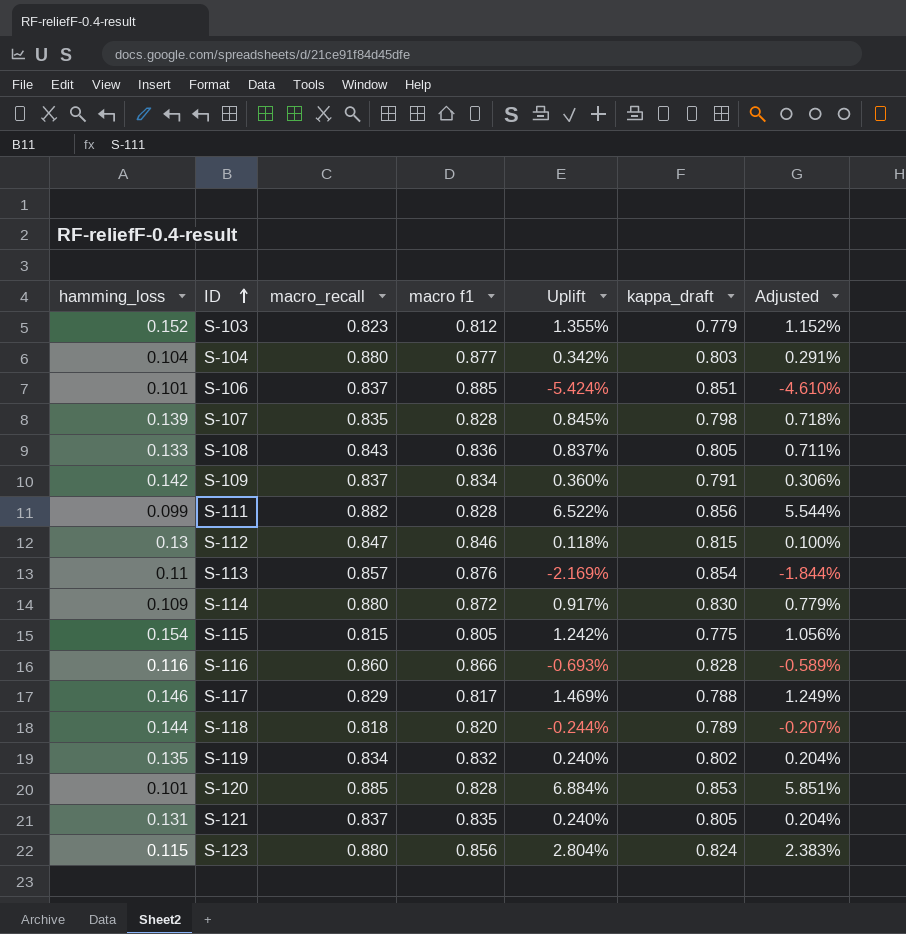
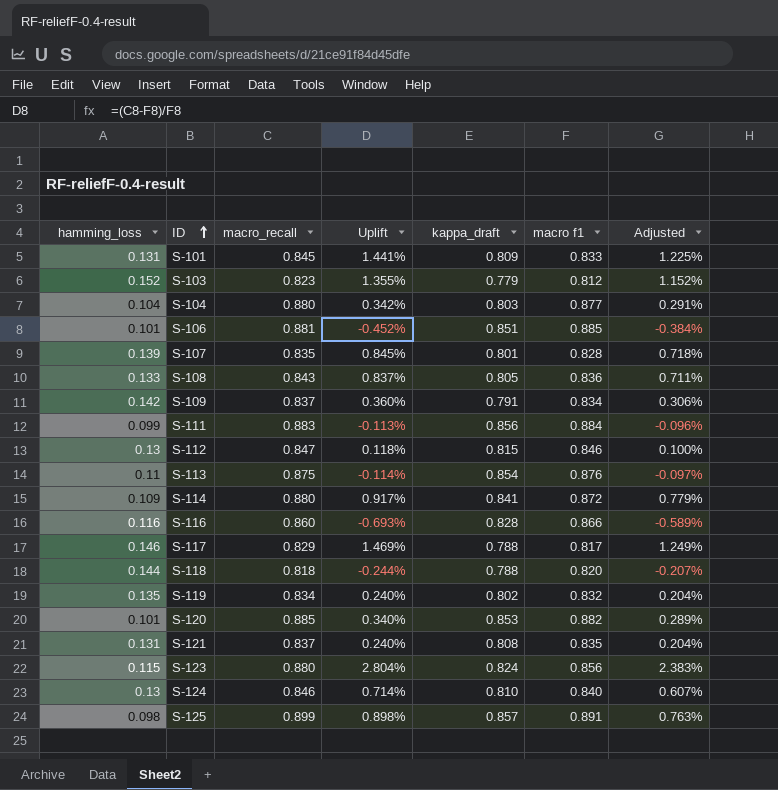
column macro f1 | position: 4 -> 6
row S-115: 0.154 | 0.815 | 0.805 | 1.242% | 0.775 | 1.056% -> none
row S-101: none -> 0.131 | 0.845 | 1.441% | 0.809 | 0.833 | 1.225%
S-106 | macro_recall: 0.837 -> 0.881
S-106 | Uplift: -5.424% -> -0.452%
S-106 | Adjusted: -4.610% -> -0.384%
S-107 | kappa_draft: 0.798 -> 0.801
S-111 | macro_recall: 0.882 -> 0.883
S-111 | Uplift: 6.522% -> -0.113%
S-111 | macro f1: 0.828 -> 0.884
S-111 | Adjusted: 5.544% -> -0.096%
S-113 | macro_recall: 0.857 -> 0.875
S-113 | Uplift: -2.169% -> -0.114%
S-113 | Adjusted: -1.844% -> -0.097%
S-114 | kappa_draft: 0.830 -> 0.841
S-118 | kappa_draft: 0.789 -> 0.788
S-120 | Uplift: 6.884% -> 0.340%
S-120 | macro f1: 0.828 -> 0.882
S-120 | Adjusted: 5.851% -> 0.289%
S-121 | kappa_draft: 0.805 -> 0.808
row S-124: none -> 0.13 | 0.846 | 0.714% | 0.810 | 0.840 | 0.607%
row S-125: none -> 0.098 | 0.899 | 0.898% | 0.857 | 0.891 | 0.763%

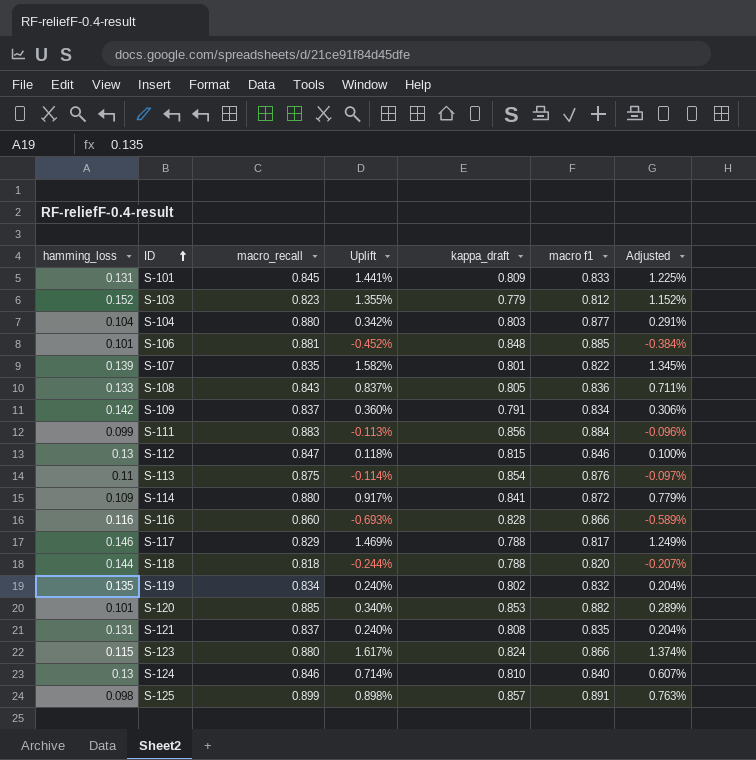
S-106 | kappa_draft: 0.851 -> 0.848
S-107 | Uplift: 0.845% -> 1.582%
S-107 | macro f1: 0.828 -> 0.822
S-107 | Adjusted: 0.718% -> 1.345%
S-123 | Uplift: 2.804% -> 1.617%
S-123 | macro f1: 0.856 -> 0.866
S-123 | Adjusted: 2.383% -> 1.374%

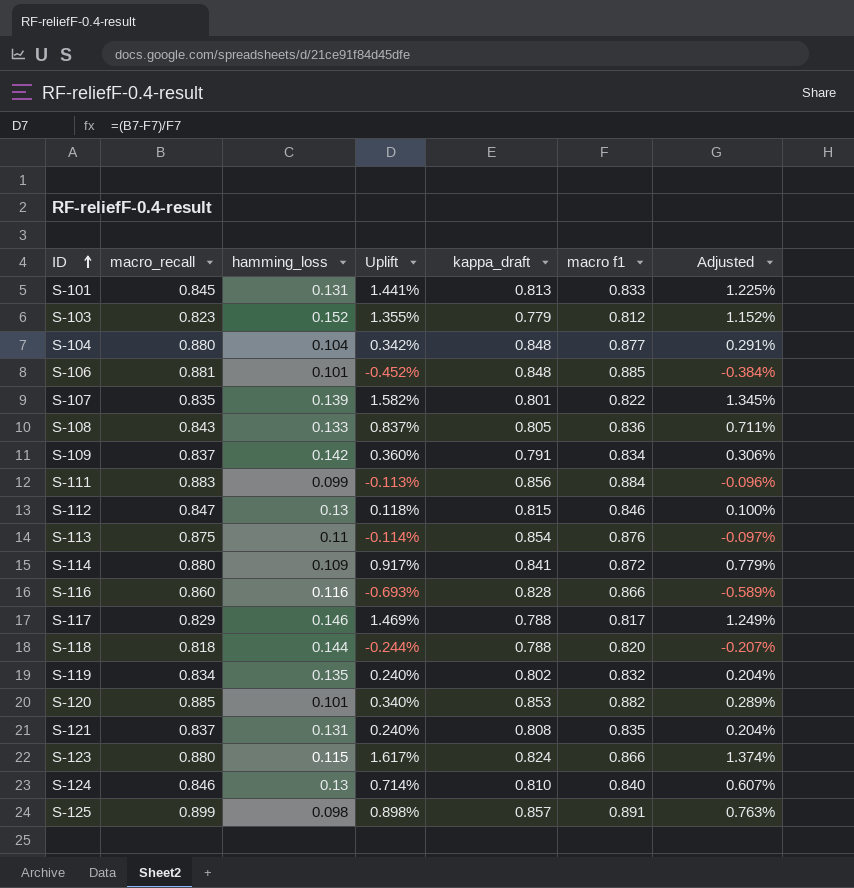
column hamming_loss | position: 1 -> 3
S-101 | kappa_draft: 0.809 -> 0.813
S-104 | kappa_draft: 0.803 -> 0.848

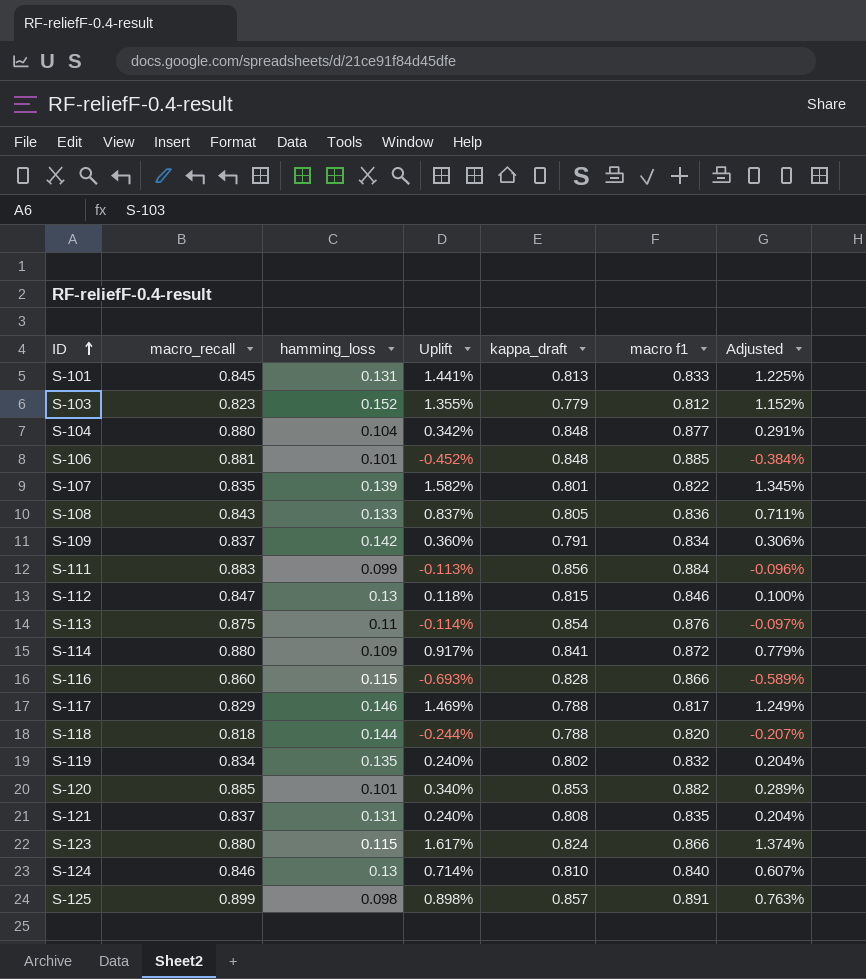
S-116 | hamming_loss: 0.116 -> 0.115

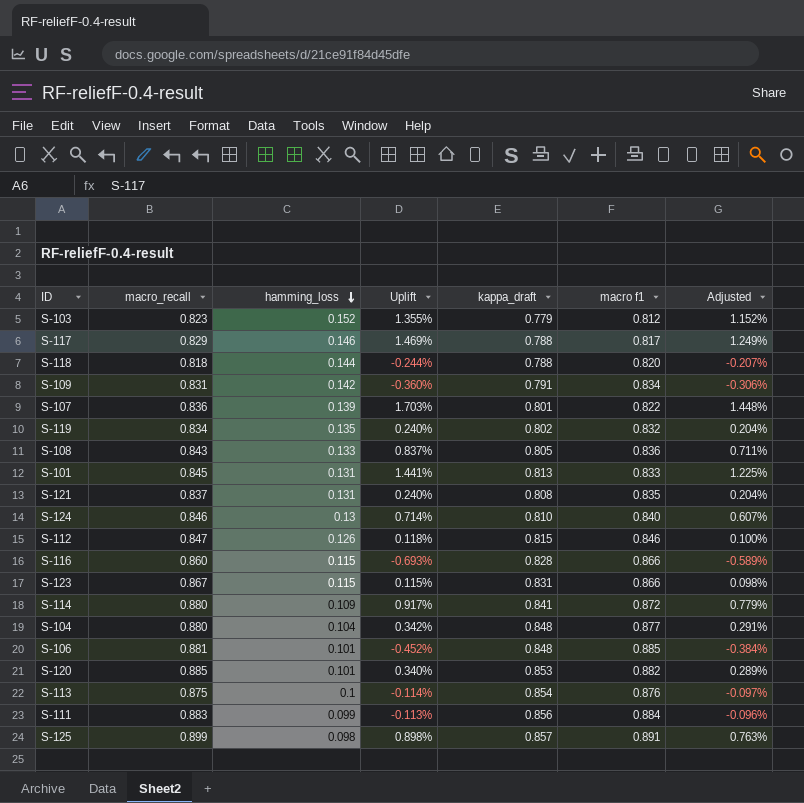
row order: ID ascending -> hamming_loss descending
S-109 | macro_recall: 0.837 -> 0.831
S-109 | Uplift: 0.360% -> -0.360%
S-109 | Adjusted: 0.306% -> -0.306%
S-107 | macro_recall: 0.835 -> 0.836
S-107 | Uplift: 1.582% -> 1.703%
S-107 | Adjusted: 1.345% -> 1.448%
S-112 | hamming_loss: 0.13 -> 0.126
S-123 | macro_recall: 0.880 -> 0.867
S-123 | Uplift: 1.617% -> 0.115%
S-123 | kappa_draft: 0.824 -> 0.831
S-123 | Adjusted: 1.374% -> 0.098%
S-113 | hamming_loss: 0.11 -> 0.1

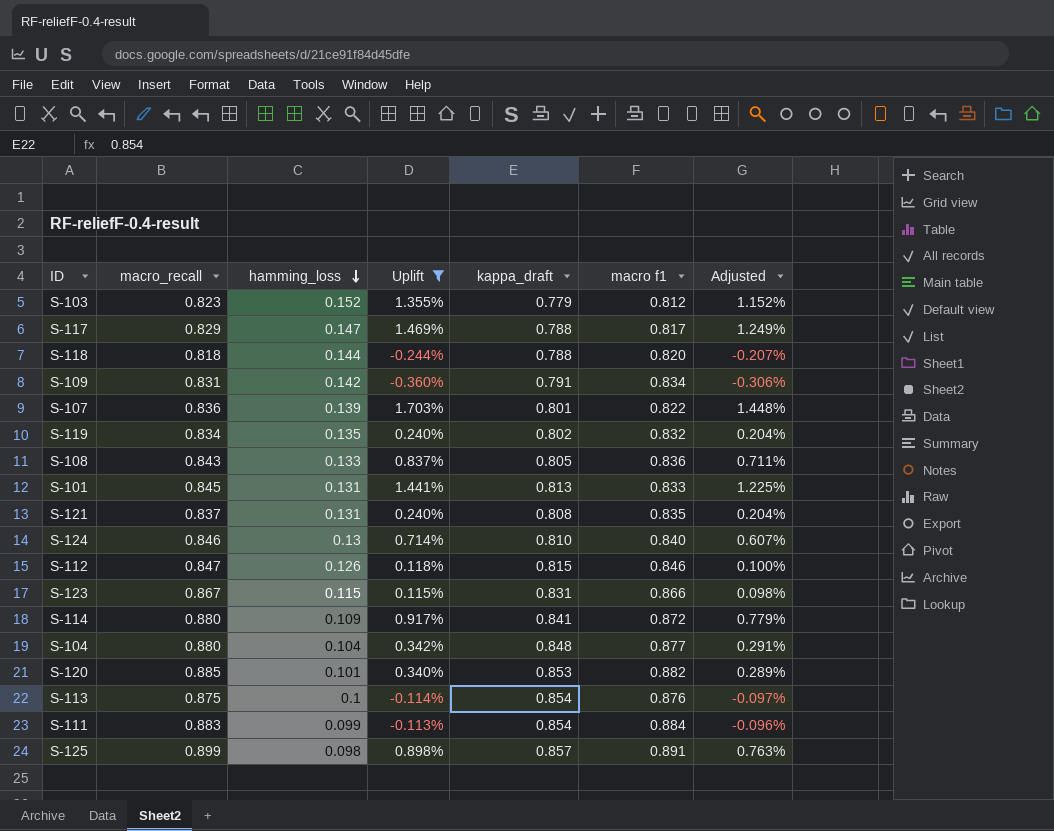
filter: none -> Uplift >= -0.360%
S-117 | hamming_loss: 0.146 -> 0.147
S-111 | kappa_draft: 0.856 -> 0.854

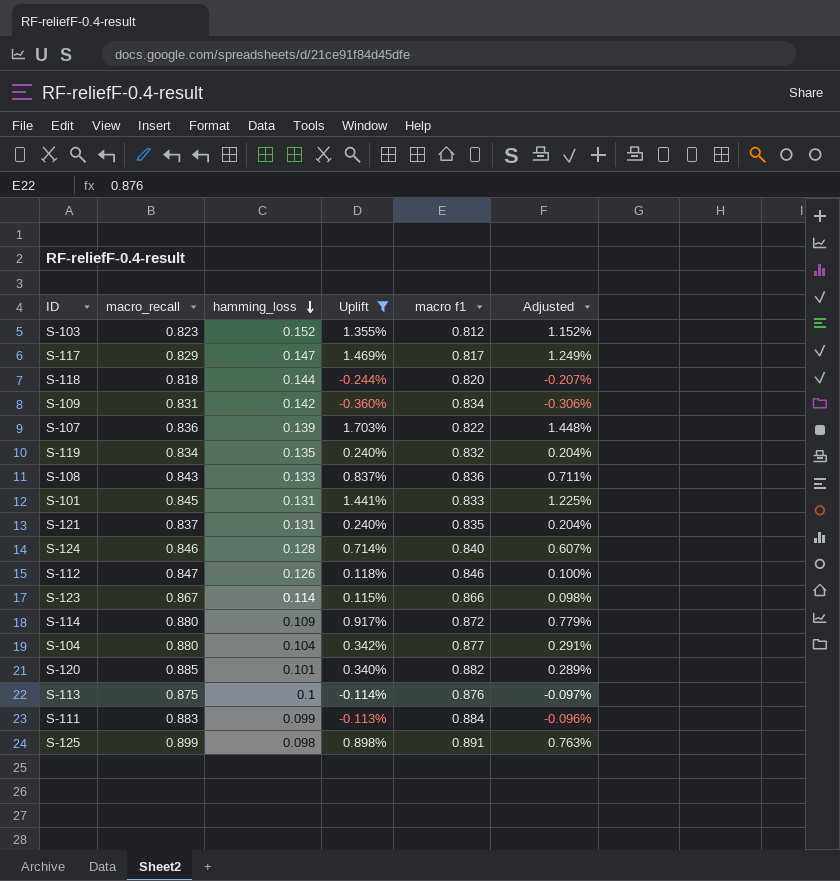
column kappa_draft | position: 5 -> none
S-124 | hamming_loss: 0.13 -> 0.128
S-123 | hamming_loss: 0.115 -> 0.114

